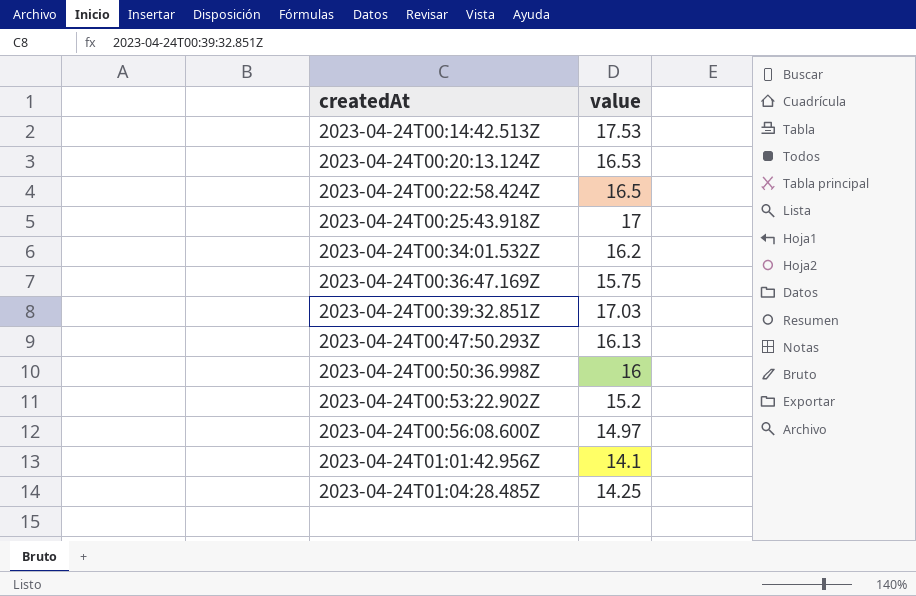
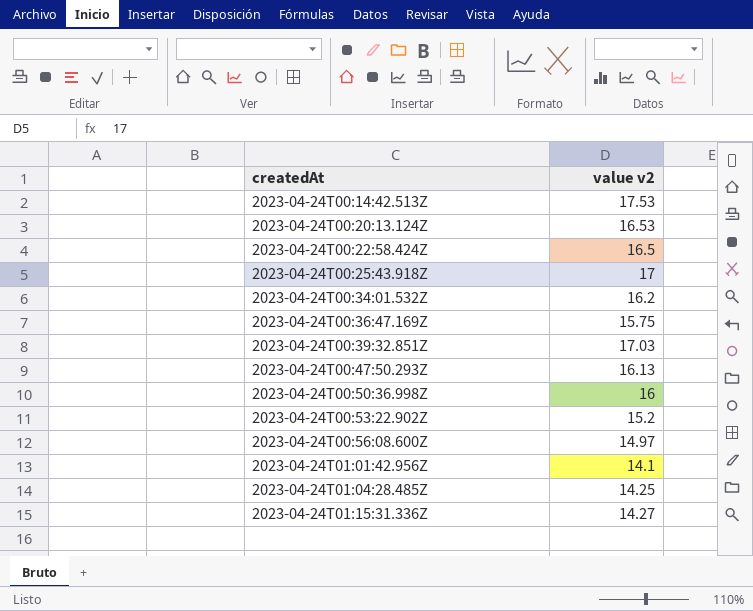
column name: value -> value v2
row 2023-04-24T01:15:31.336Z: none -> 14.27

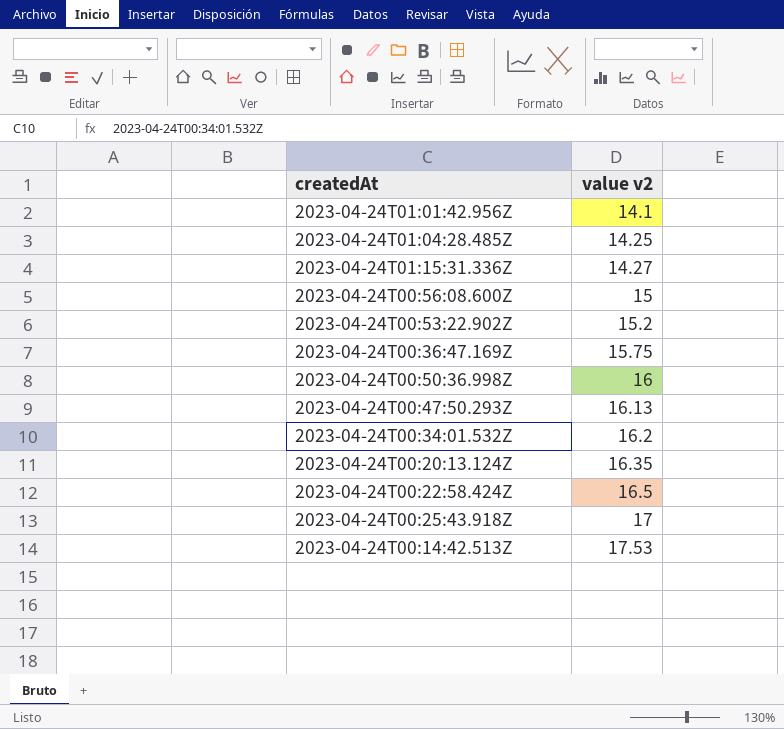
row order: createdAt ascending -> value v2 ascending
row 2023-04-24T00:39:32.851Z: 17.03 -> none
2023-04-24T00:56:08.600Z | value v2: 14.97 -> 15
2023-04-24T00:20:13.124Z | value v2: 16.53 -> 16.35

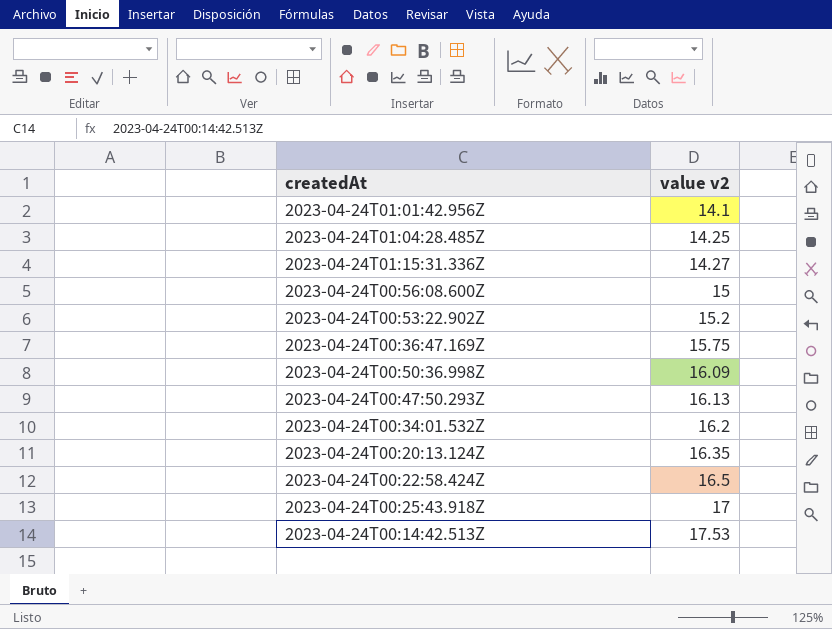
2023-04-24T00:50:36.998Z | value v2: 16 -> 16.09

